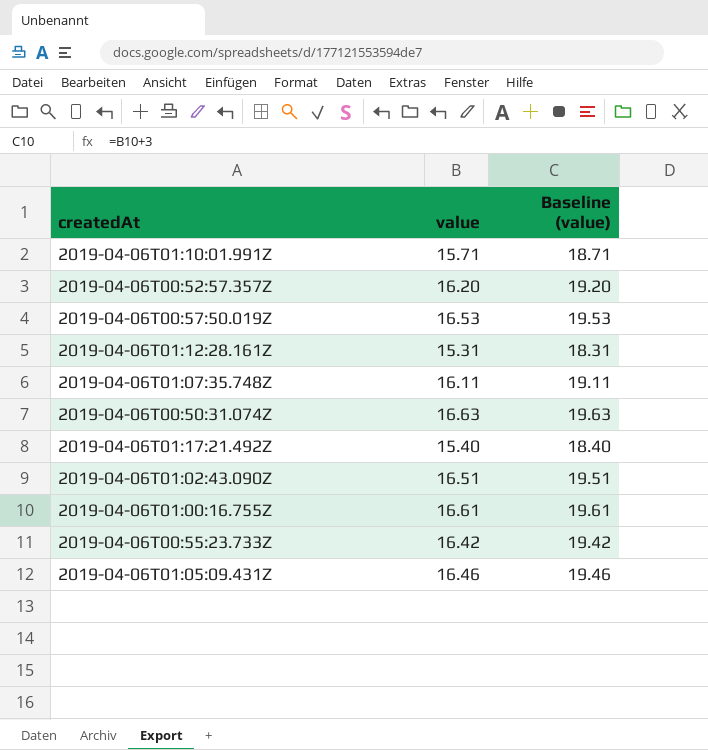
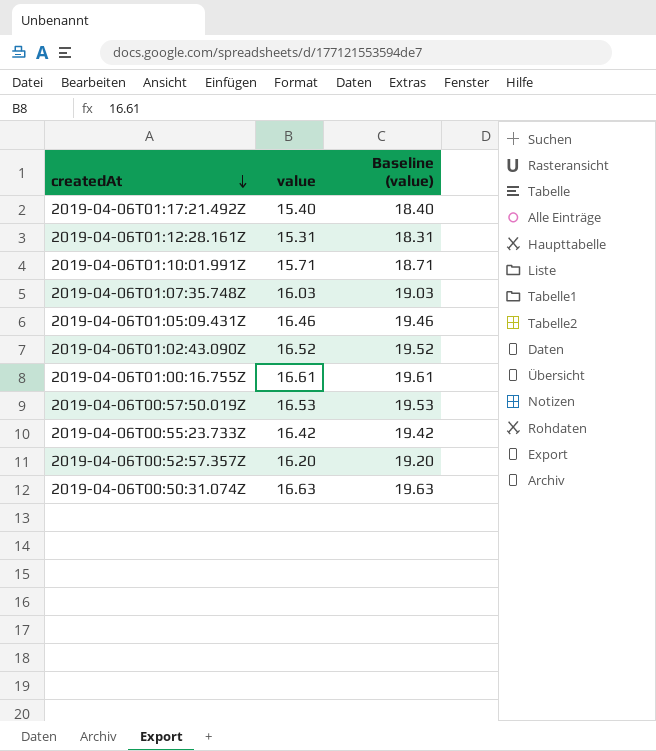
row order: none -> createdAt descending
2019-04-06T01:07:35.748Z | value: 16.11 -> 16.03
2019-04-06T01:07:35.748Z | Baseline (value): 19.11 -> 19.03
2019-04-06T01:02:43.090Z | value: 16.51 -> 16.52
2019-04-06T01:02:43.090Z | Baseline (value): 19.51 -> 19.52

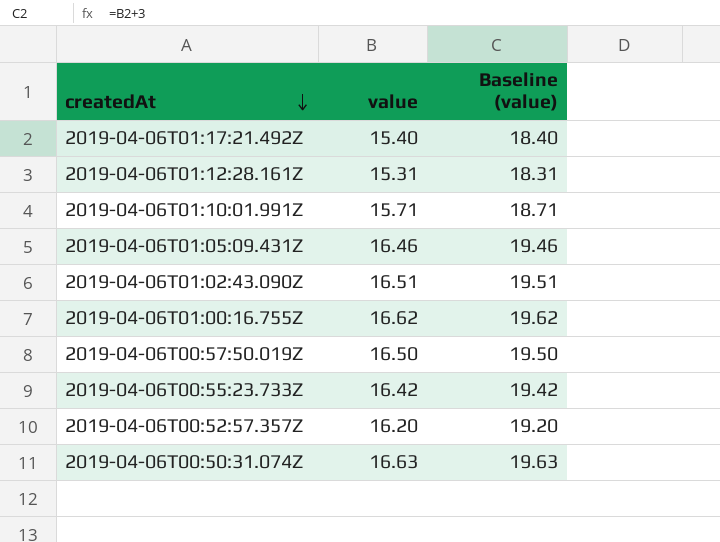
row 2019-04-06T01:07:35.748Z: 16.03 | 19.03 -> none
2019-04-06T01:02:43.090Z | value: 16.52 -> 16.51
2019-04-06T01:02:43.090Z | Baseline (value): 19.52 -> 19.51
2019-04-06T01:00:16.755Z | value: 16.61 -> 16.62
2019-04-06T01:00:16.755Z | Baseline (value): 19.61 -> 19.62
2019-04-06T00:57:50.019Z | value: 16.53 -> 16.50
2019-04-06T00:57:50.019Z | Baseline (value): 19.53 -> 19.50

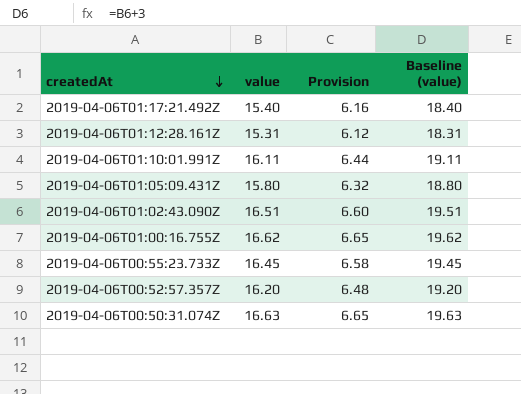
column Provision | formula: none -> [value] * 0.4
row 2019-04-06T00:57:50.019Z: 16.50 | 19.50 -> none
2019-04-06T01:10:01.991Z | value: 15.71 -> 16.11
2019-04-06T01:10:01.991Z | Baseline (value): 18.71 -> 19.11
2019-04-06T01:05:09.431Z | value: 16.46 -> 15.80
2019-04-06T01:05:09.431Z | Baseline (value): 19.46 -> 18.80
2019-04-06T00:55:23.733Z | value: 16.42 -> 16.45
2019-04-06T00:55:23.733Z | Baseline (value): 19.42 -> 19.45

